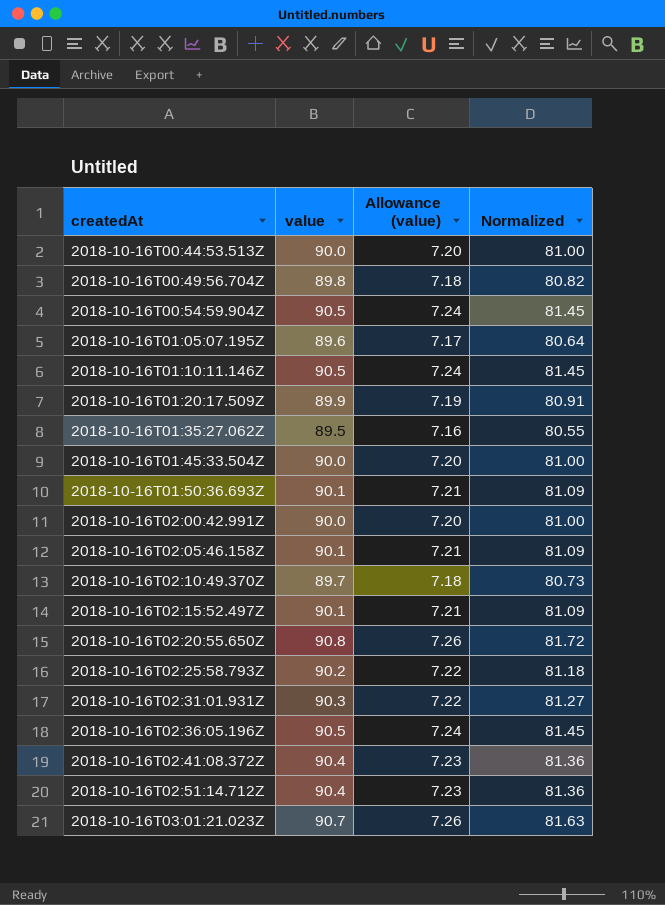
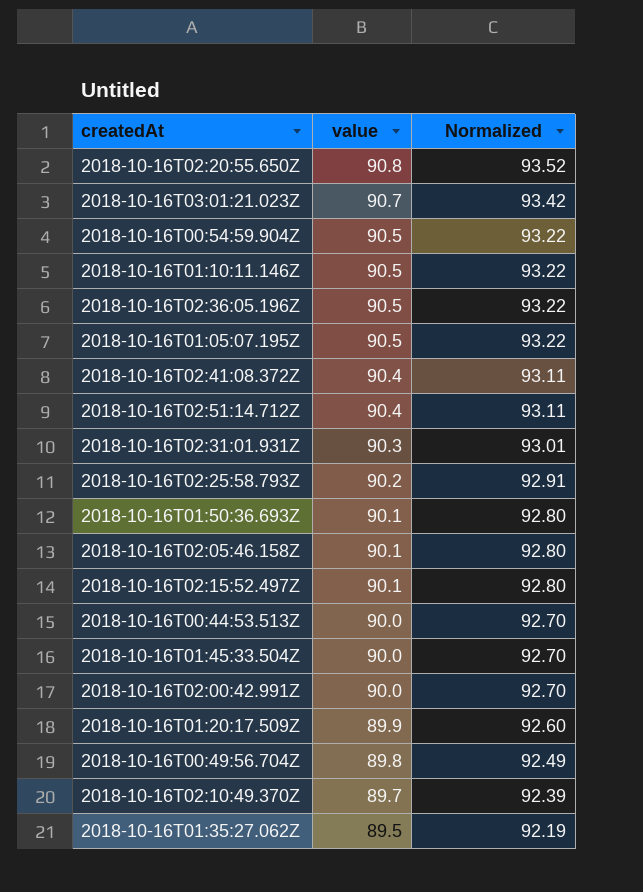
row order: createdAt ascending -> value descending
column Allowance (value) | formula: [value] * 0.08 -> none
column Normalized | formula: [value] * 0.9 -> [value] * 1.03
2018-10-16T01:05:07.195Z | value: 89.6 -> 90.5

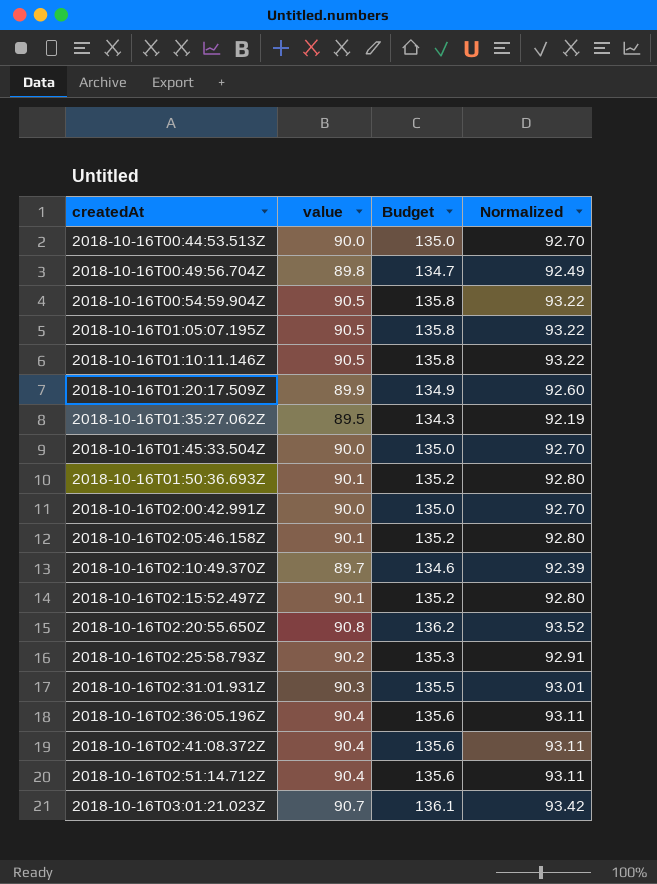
row order: value descending -> createdAt ascending
column Budget | formula: none -> [value] * 1.5
2018-10-16T02:36:05.196Z | value: 90.5 -> 90.4
2018-10-16T02:36:05.196Z | Normalized: 93.22 -> 93.11

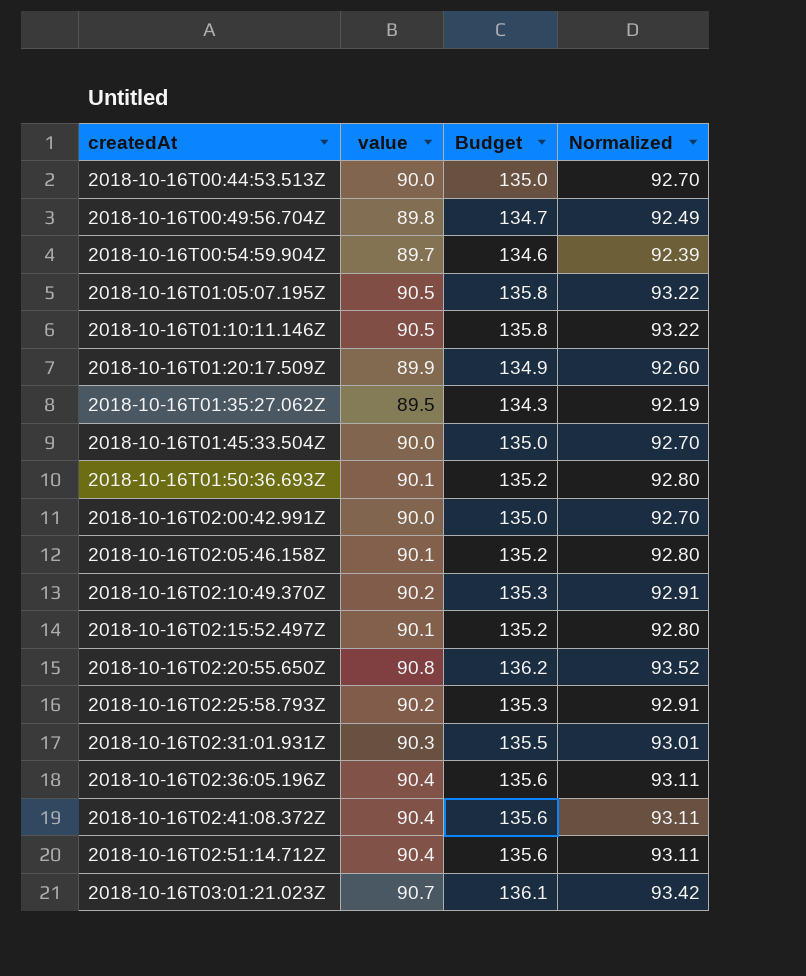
2018-10-16T00:54:59.904Z | value: 90.5 -> 89.7
2018-10-16T00:54:59.904Z | Budget: 135.8 -> 134.6
2018-10-16T00:54:59.904Z | Normalized: 93.22 -> 92.39
2018-10-16T02:10:49.370Z | value: 89.7 -> 90.2
2018-10-16T02:10:49.370Z | Budget: 134.6 -> 135.3
2018-10-16T02:10:49.370Z | Normalized: 92.39 -> 92.91

